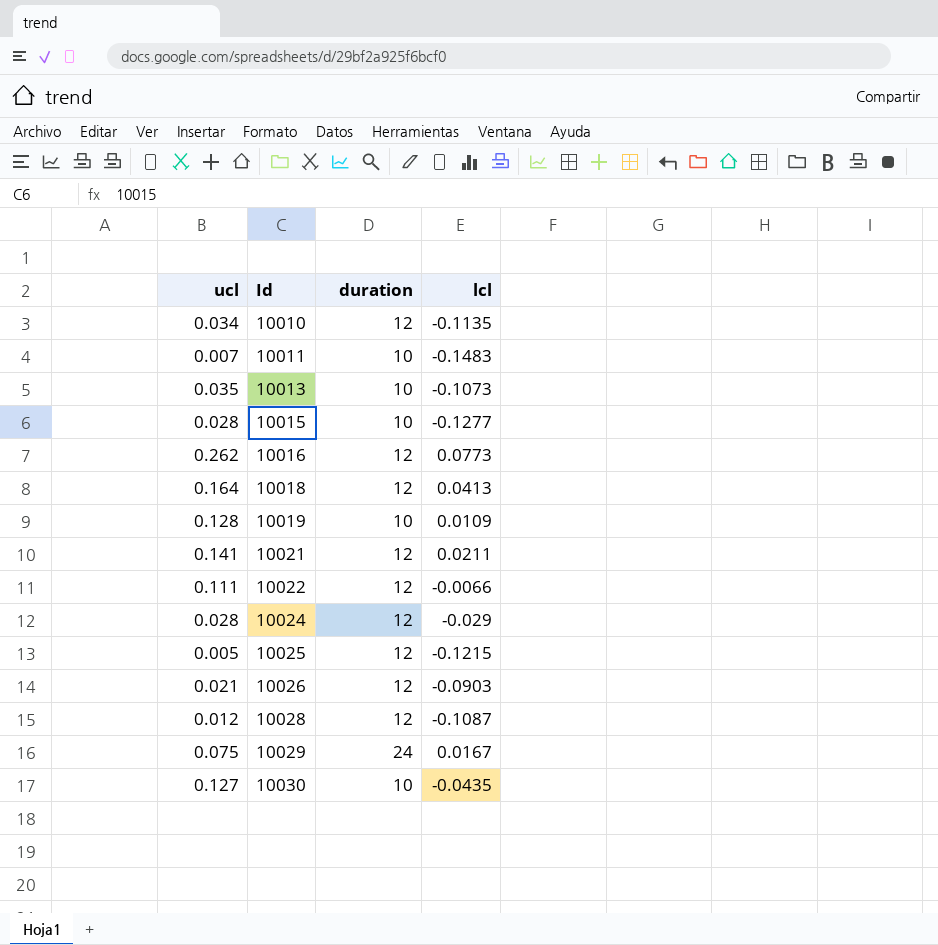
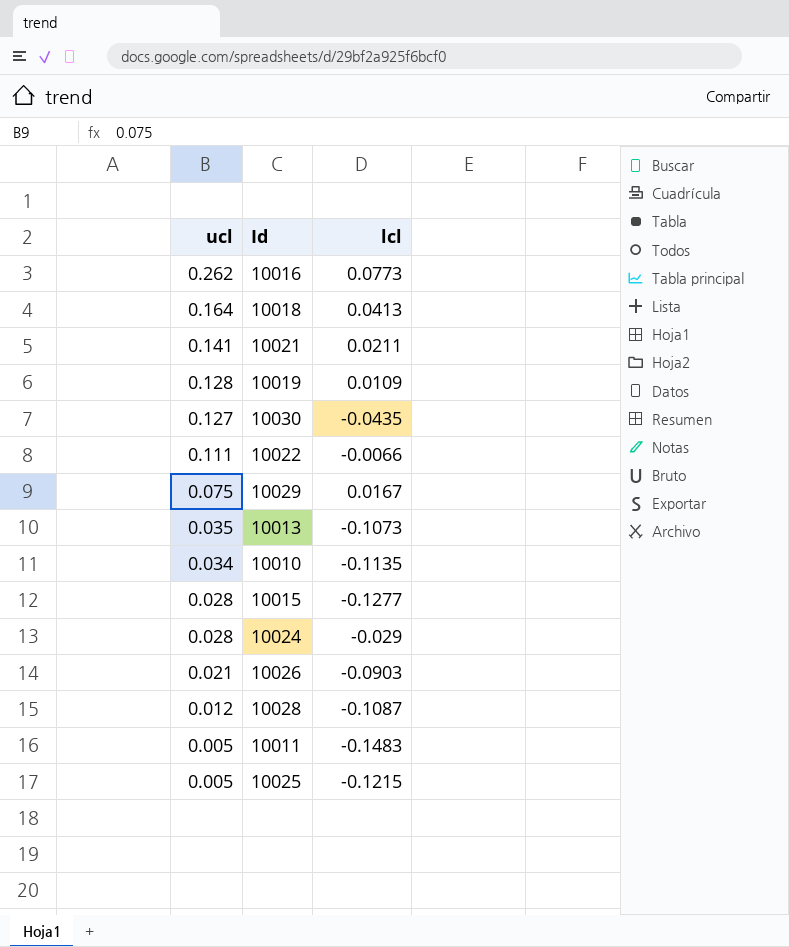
row order: Id ascending -> ucl descending
column duration | position: 3 -> none
10011 | ucl: 0.007 -> 0.005

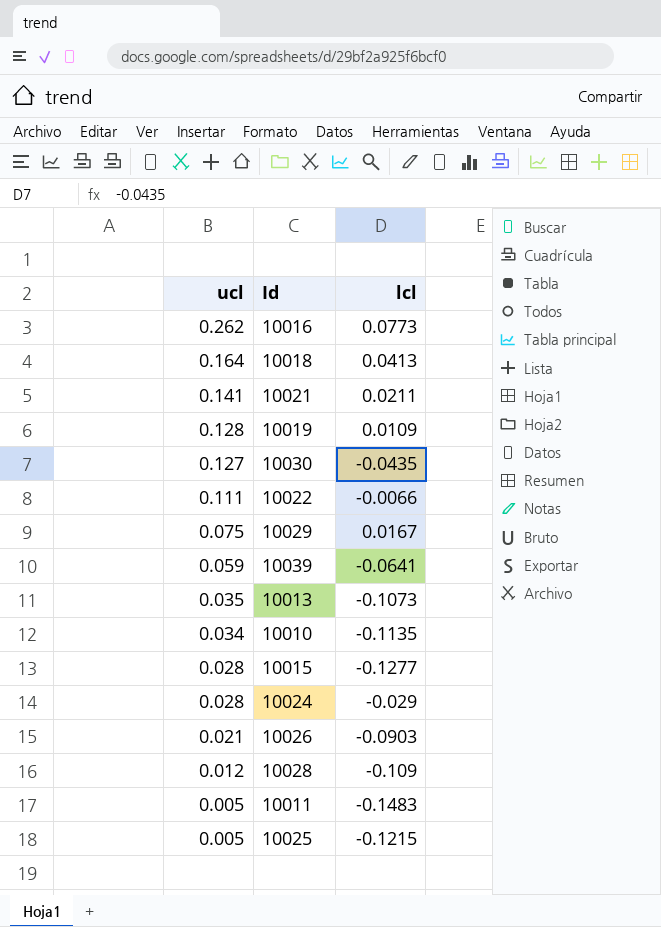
row 10039: none -> 0.059 | -0.0641
10028 | lcl: -0.1087 -> -0.109

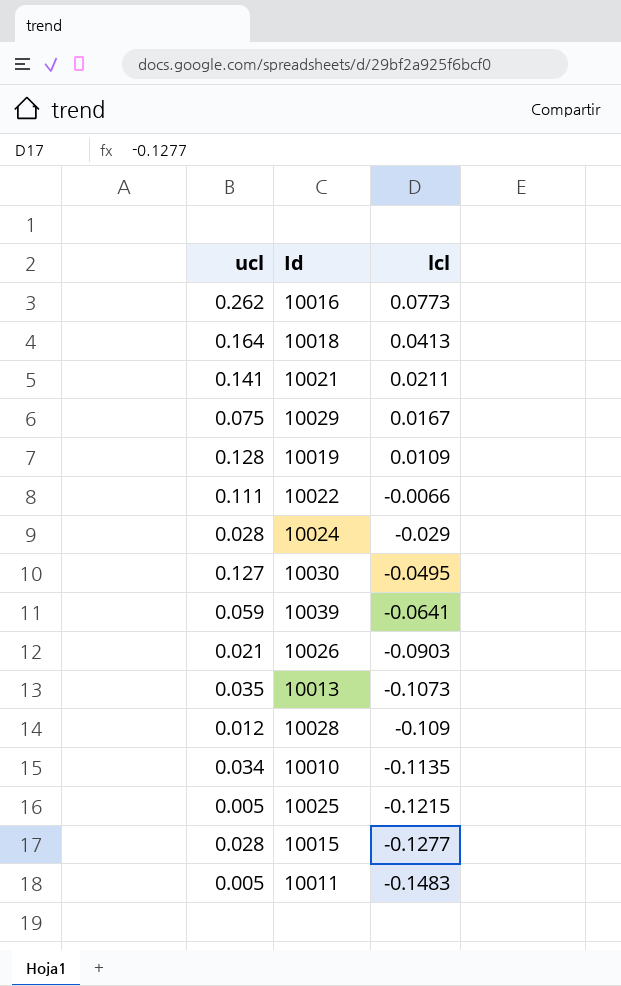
row order: ucl descending -> lcl descending
10030 | lcl: -0.0435 -> -0.0495

